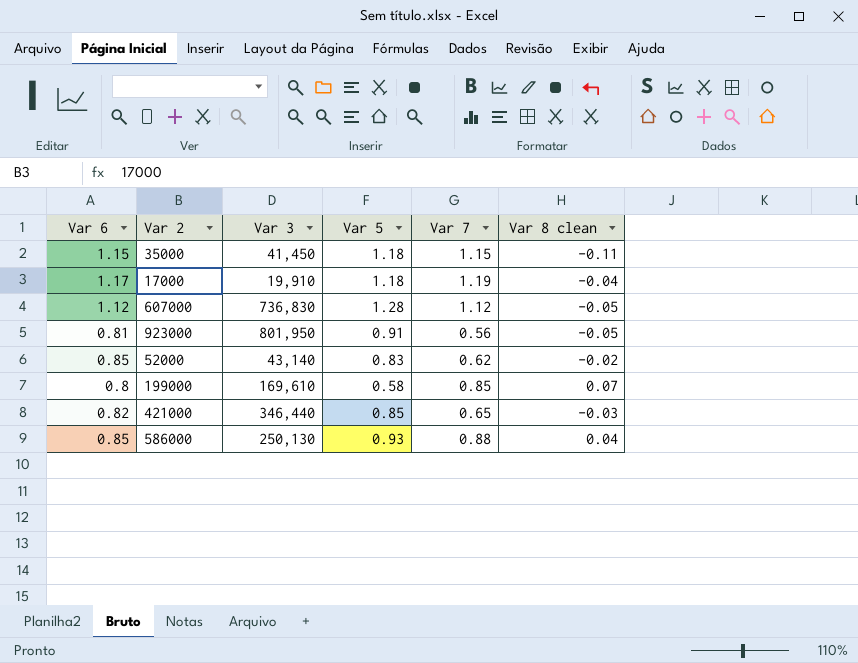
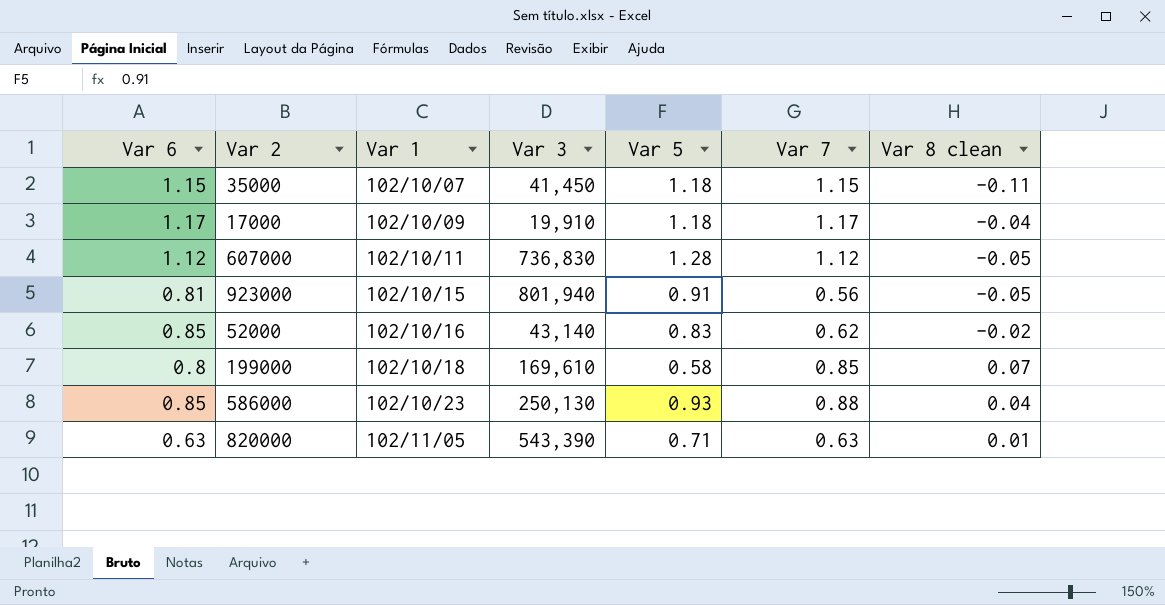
column Var 1 | position: none -> 3
row 421000: 0.82 | 346,440 | 0.85 | 0.65 | -0.03 -> none
17000 | Var 7: 1.19 -> 1.17
923000 | Var 3: 801,950 -> 801,940
row 820000: none -> 0.63 | 102/11/05 | 543,390 | 0.71 | 0.63 | 0.01

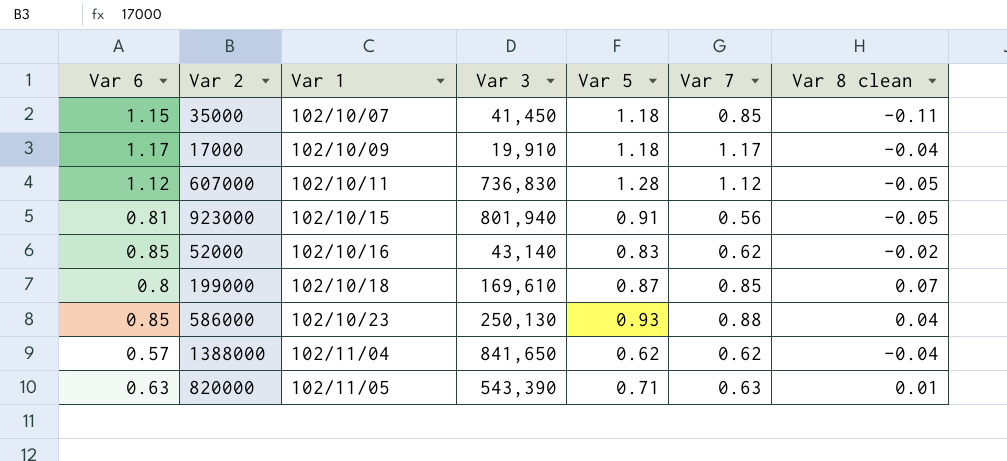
35000 | Var 7: 1.15 -> 0.85
199000 | Var 5: 0.58 -> 0.87
row 1388000: none -> 0.57 | 102/11/04 | 841,650 | 0.62 | 0.62 | -0.04

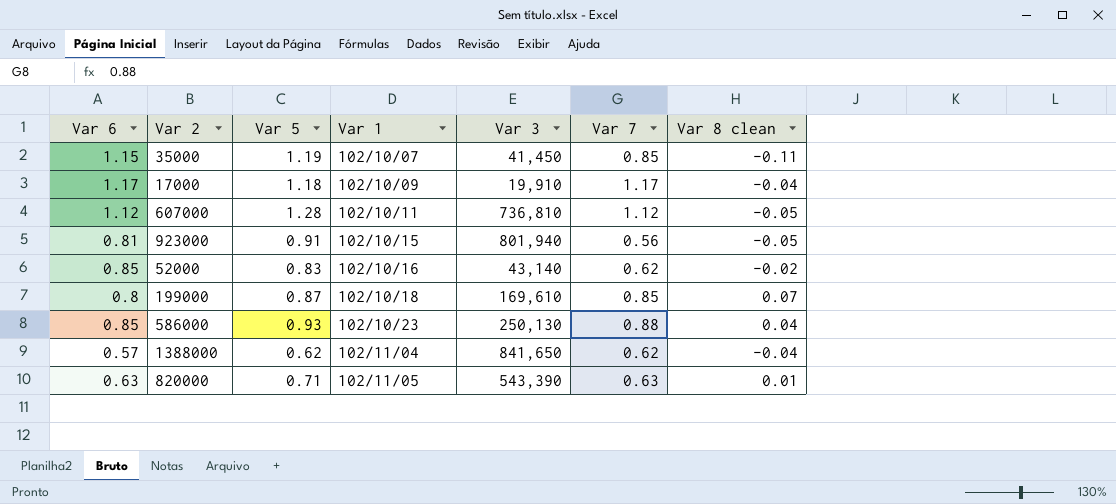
column Var 5 | position: 5 -> 3
35000 | Var 5: 1.18 -> 1.19
607000 | Var 3: 736,830 -> 736,810

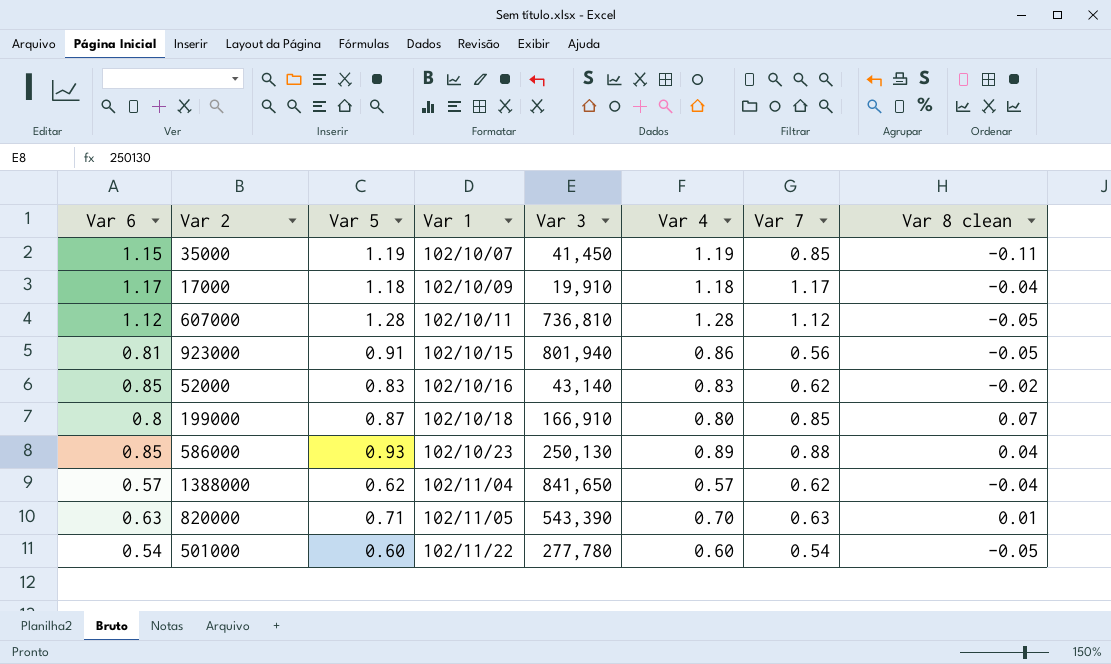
column Var 4 | position: none -> 6
199000 | Var 3: 169,610 -> 166,910
row 501000: none -> 0.54 | 0.60 | 102/11/22 | 277,780 | 0.60 | 0.54 | -0.05

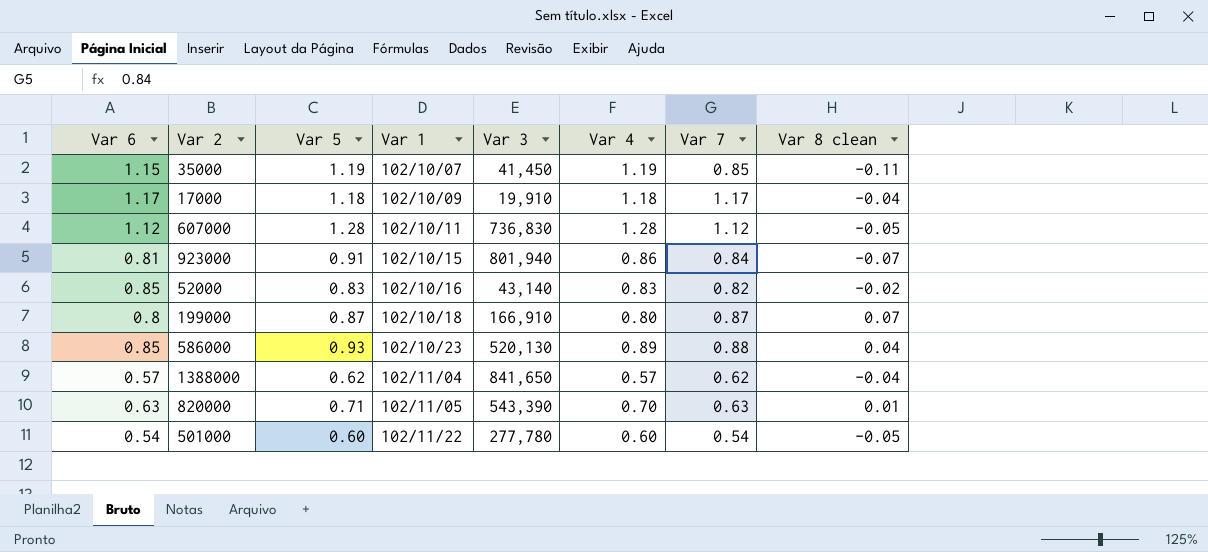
607000 | Var 3: 736,810 -> 736,830
923000 | Var 7: 0.56 -> 0.84
923000 | Var 8 clean: -0.05 -> -0.07
52000 | Var 7: 0.62 -> 0.82
199000 | Var 7: 0.85 -> 0.87
586000 | Var 3: 250,130 -> 520,130

